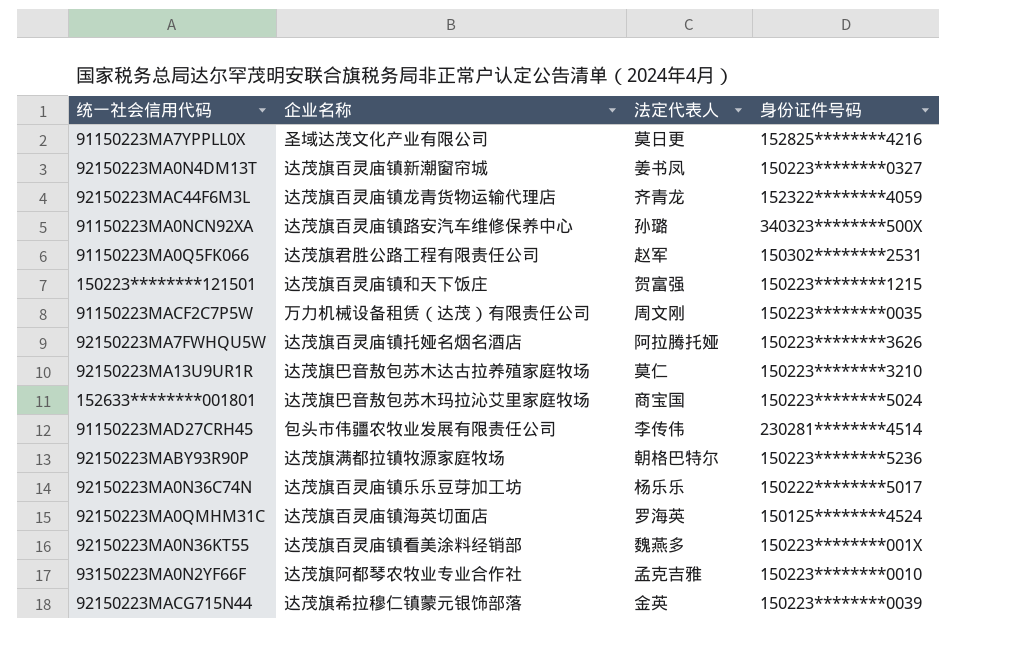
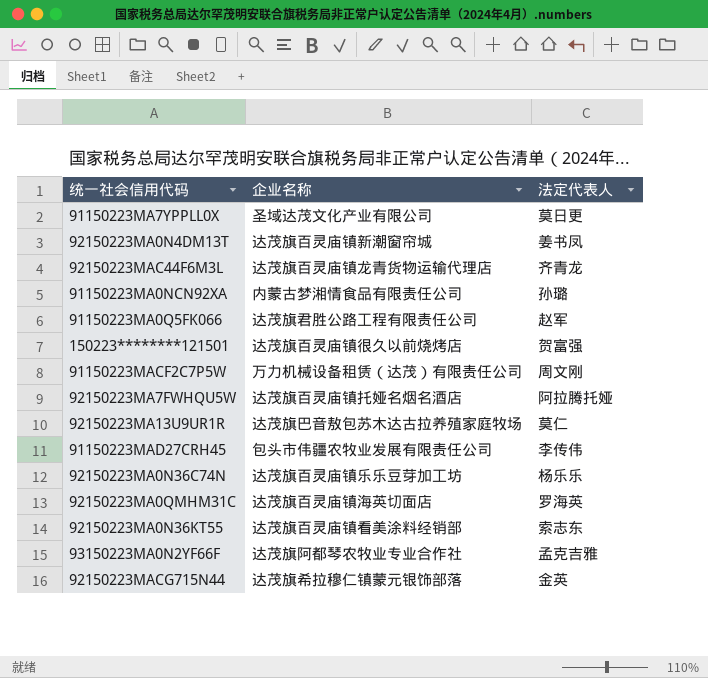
column 身份证件号码 | position: 4 -> none
row 152633********001801: 达茂旗巴音敖包苏木玛拉沁艾里家庭牧场 | 商宝国 | 150223********5024 -> none
row 92150223MABY93R90P: 达茂旗满都拉镇牧源家庭牧场 | 朝格巴特尔 | 150223********5236 -> none
91150223MA0NCN92XA | 企业名称: 达茂旗百灵庙镇路安汽车维修保养中心 -> 内蒙古梦湘情食品有限责任公司
150223********121501 | 企业名称: 达茂旗百灵庙镇和天下饭庄 -> 达茂旗百灵庙镇很久以前烧烤店
92150223MA0N36KT55 | 法定代表人: 魏燕多 -> 索志东

